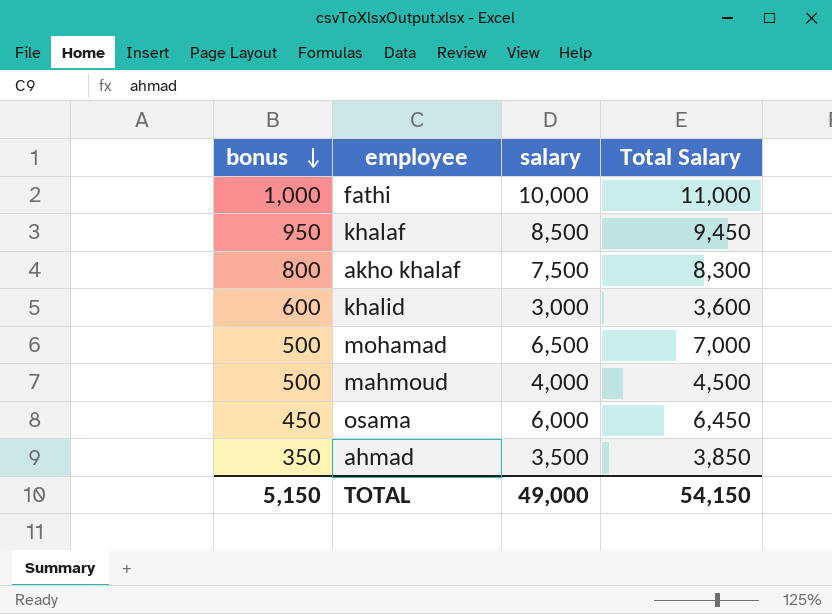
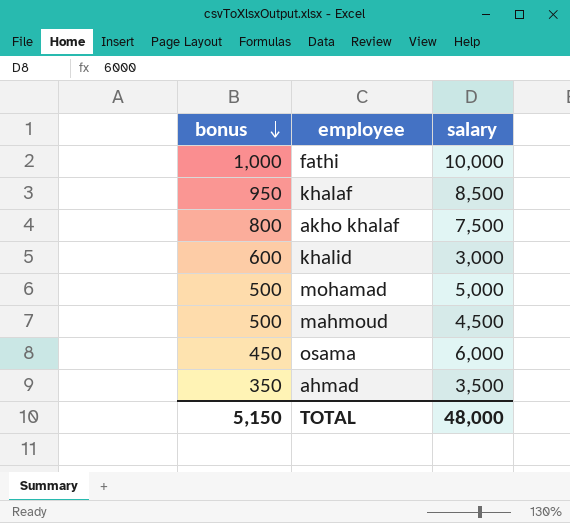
column Total Salary | formula: [bonus] + [salary] -> none
mohamad | salary: 6,500 -> 5,000
mahmoud | salary: 4,000 -> 4,500
TOTAL | salary: 49,000 -> 48,000

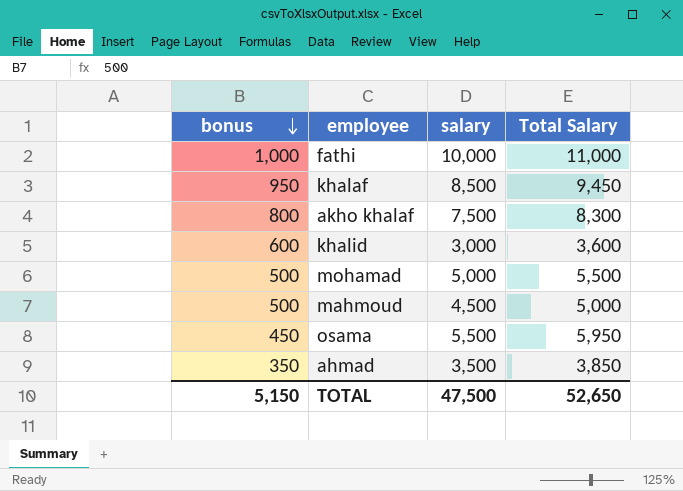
column Total Salary | formula: none -> [bonus] + [salary]
osama | salary: 6,000 -> 5,500
TOTAL | salary: 48,000 -> 47,500

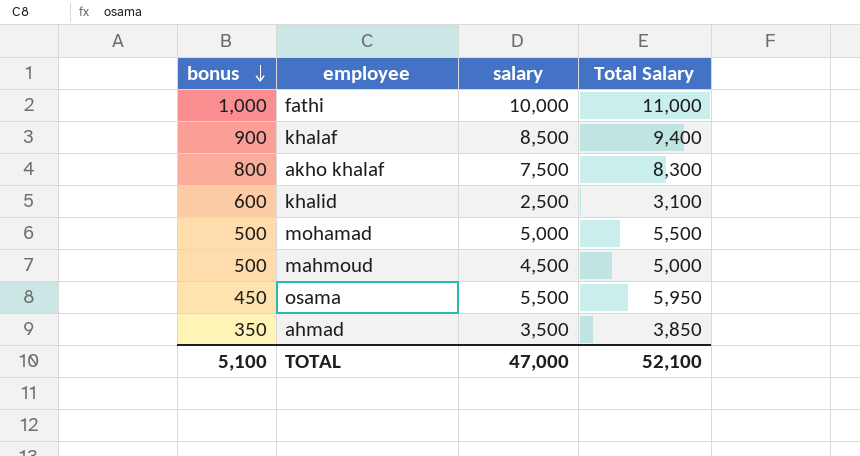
khalaf | bonus: 950 -> 900
khalaf | Total Salary: 9,450 -> 9,400
khalid | salary: 3,000 -> 2,500
khalid | Total Salary: 3,600 -> 3,100
TOTAL | bonus: 5,150 -> 5,100
TOTAL | salary: 47,500 -> 47,000
TOTAL | Total Salary: 52,650 -> 52,100

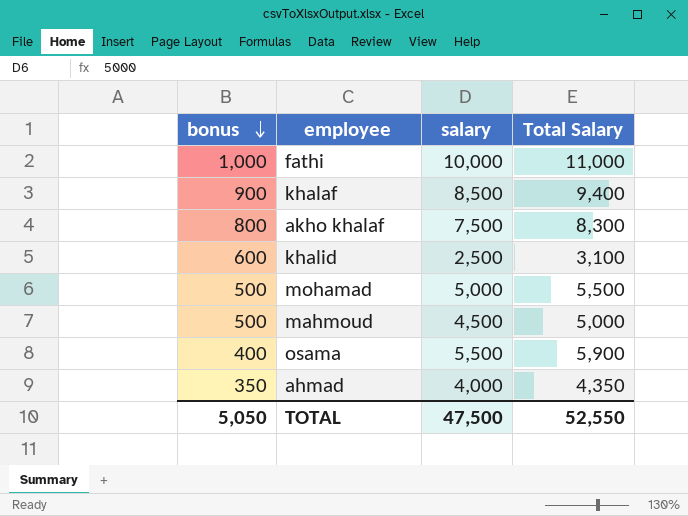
osama | bonus: 450 -> 400
osama | Total Salary: 5,950 -> 5,900
ahmad | salary: 3,500 -> 4,000
ahmad | Total Salary: 3,850 -> 4,350
TOTAL | bonus: 5,100 -> 5,050
TOTAL | salary: 47,000 -> 47,500
TOTAL | Total Salary: 52,100 -> 52,550

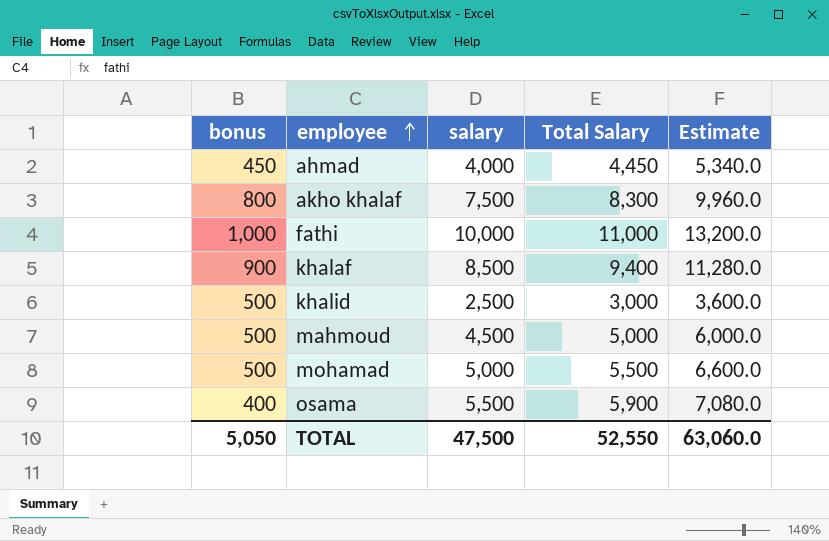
row order: bonus descending -> employee ascending
column Estimate | formula: none -> [Total Salary] * 1.2
ahmad | bonus: 350 -> 450
ahmad | Total Salary: 4,350 -> 4,450
khalid | bonus: 600 -> 500
khalid | Total Salary: 3,100 -> 3,000

